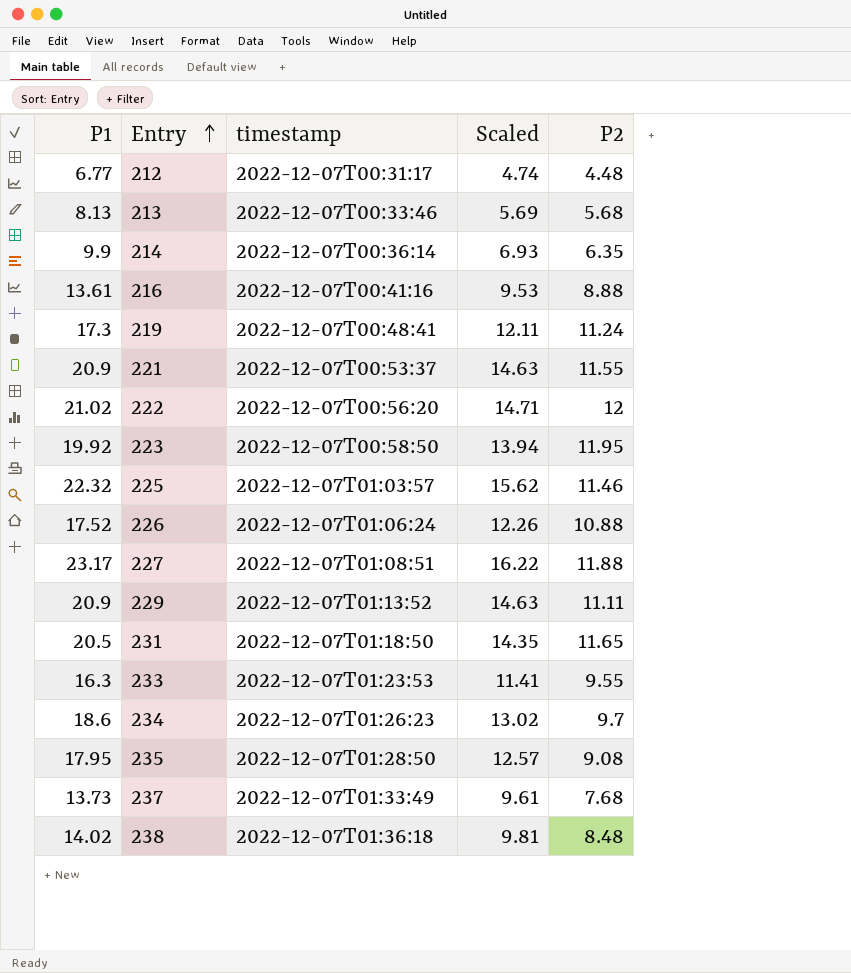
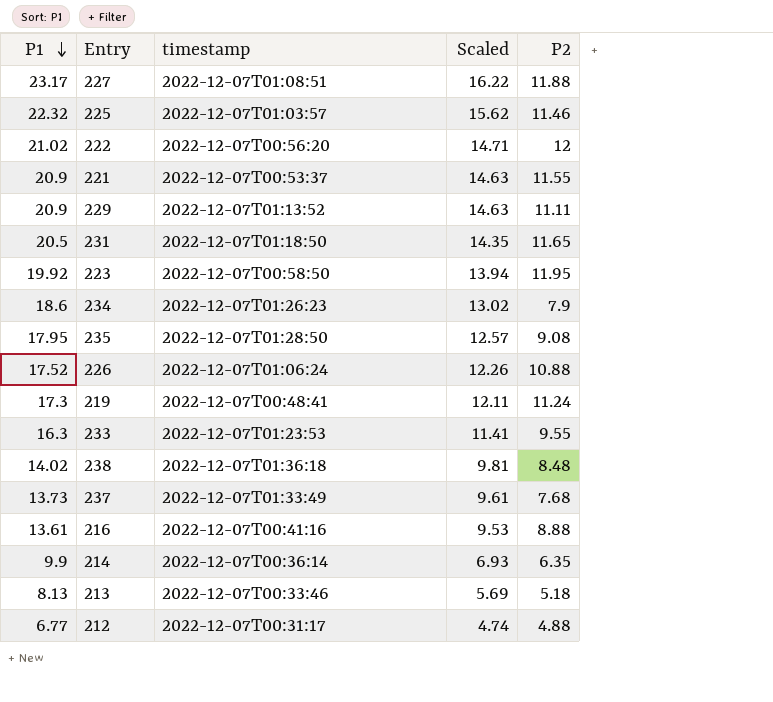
row order: Entry ascending -> P1 descending
234 | P2: 9.7 -> 7.9
213 | P2: 5.68 -> 5.18
212 | P2: 4.48 -> 4.88

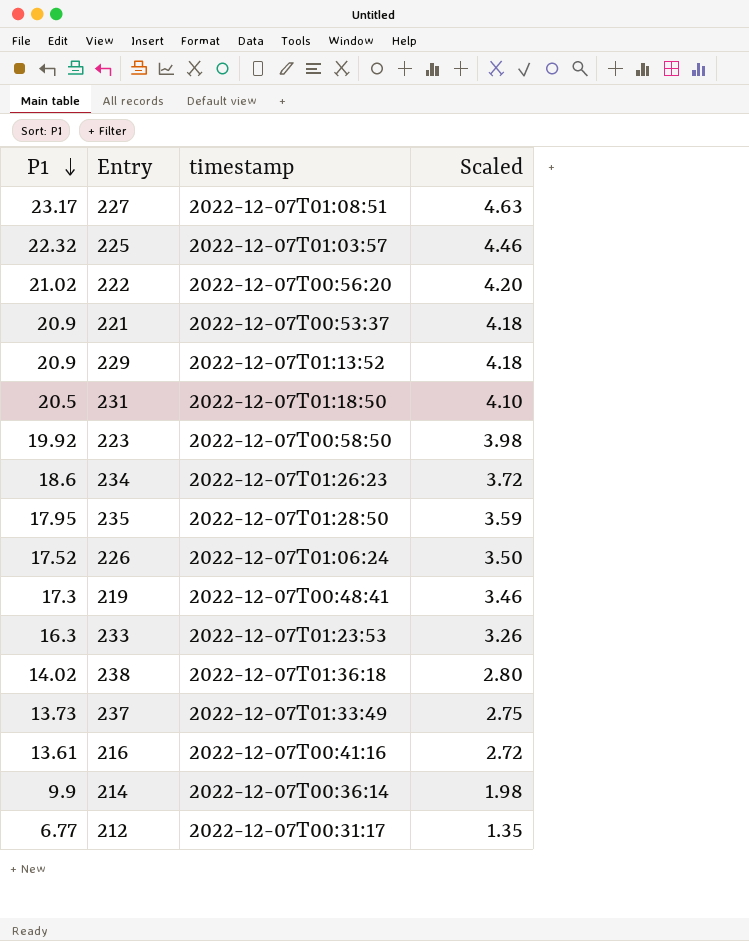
column P2 | position: 5 -> none
column Scaled | formula: [P1] * 0.7 -> [P1] * 0.2
row 213: 8.13 | 2022-12-07T00:33:46 | 5.69 | 5.18 -> none

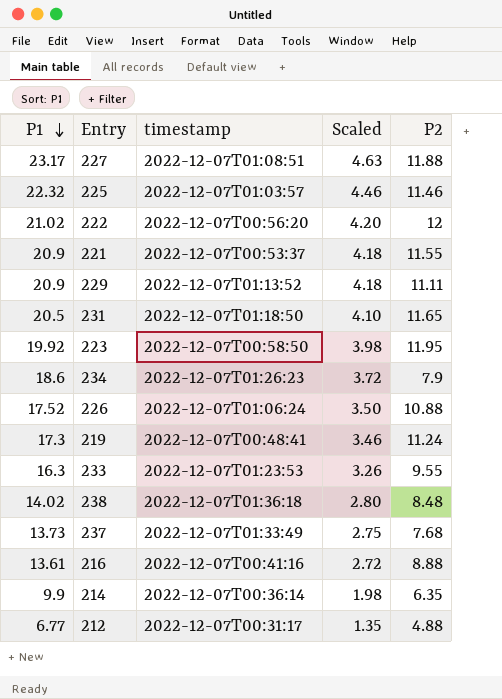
column P2 | position: none -> 5
row 235: 17.95 | 2022-12-07T01:28:50 | 3.59 -> none

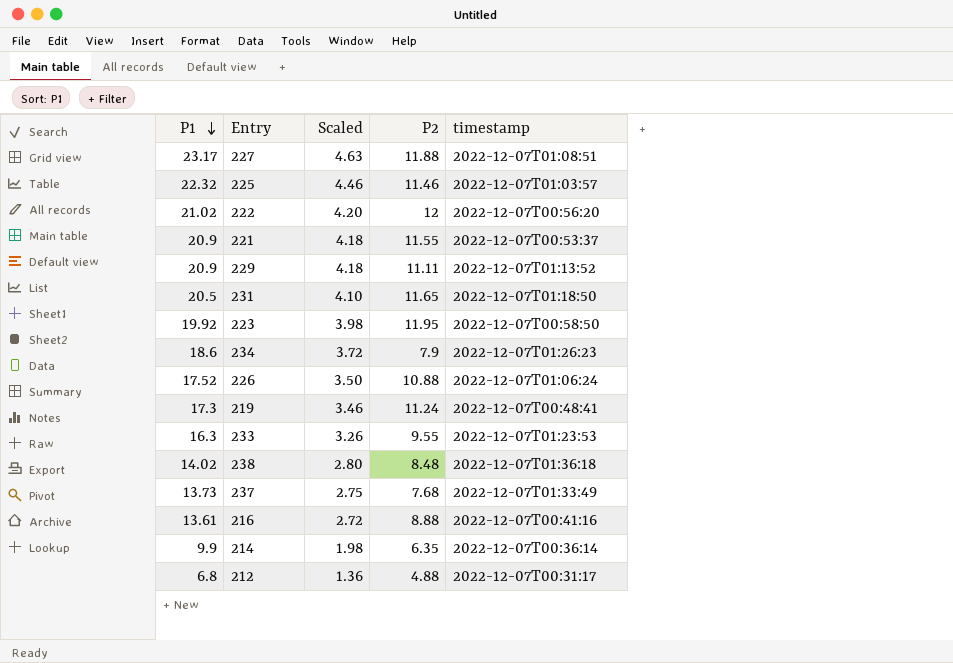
column timestamp | position: 3 -> 5
212 | P1: 6.77 -> 6.8
212 | Scaled: 1.35 -> 1.36

